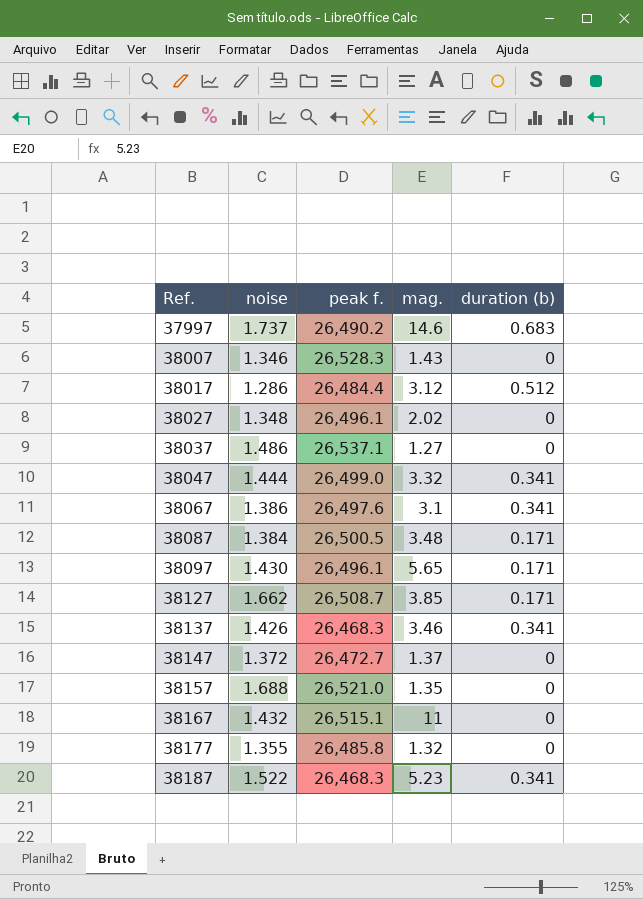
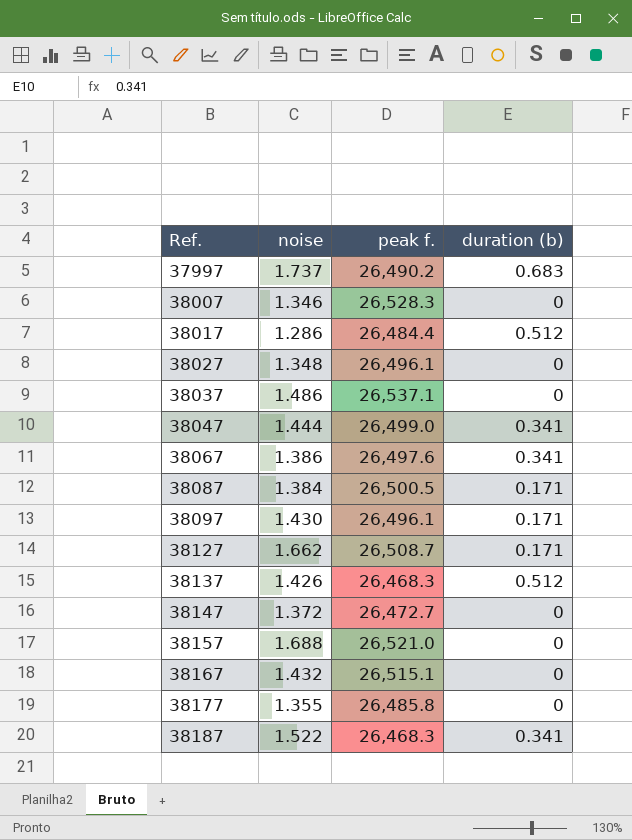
column mag. | position: 4 -> none
38137 | duration (b): 0.341 -> 0.512

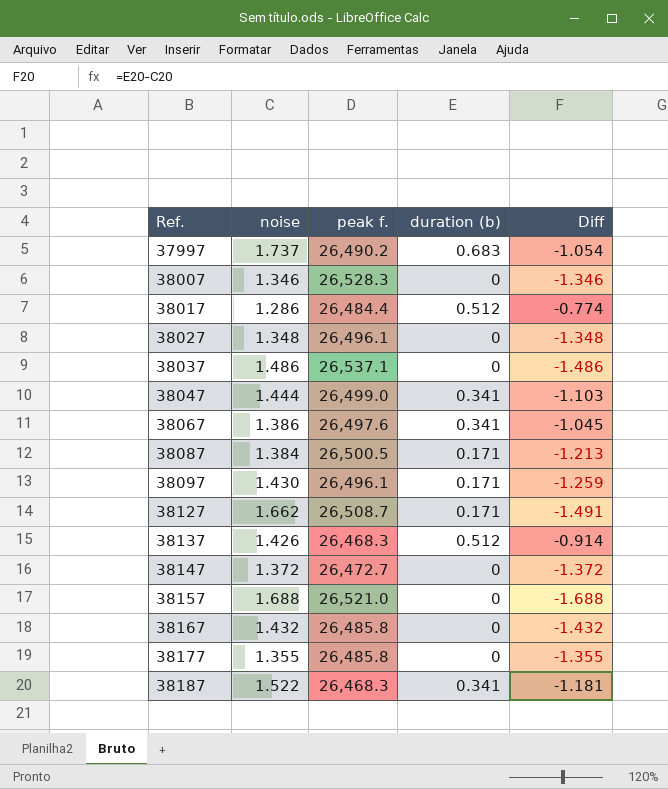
column Diff | formula: none -> [duration (b)] - [noise]
38167 | peak f.: 26,515.1 -> 26,485.8

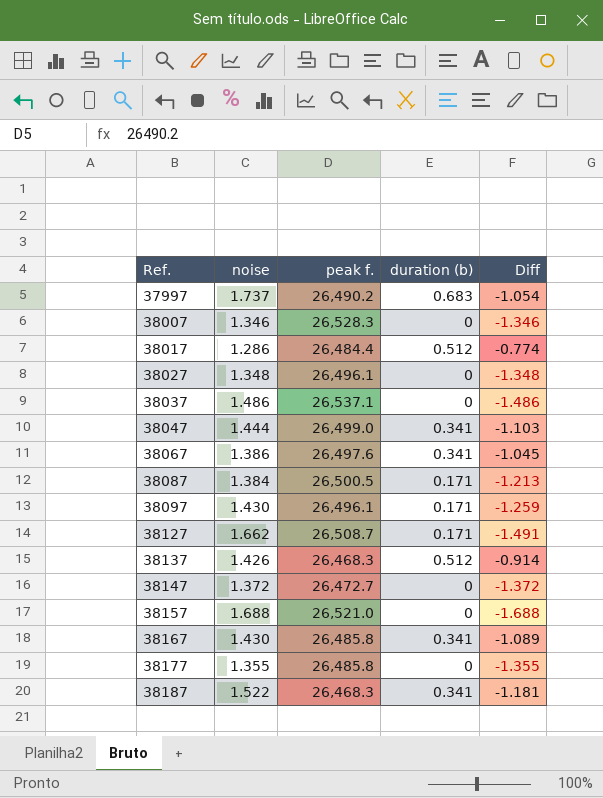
38167 | noise: 1.432 -> 1.430
38167 | duration (b): 0 -> 0.341
38167 | Diff: -1.432 -> -1.089

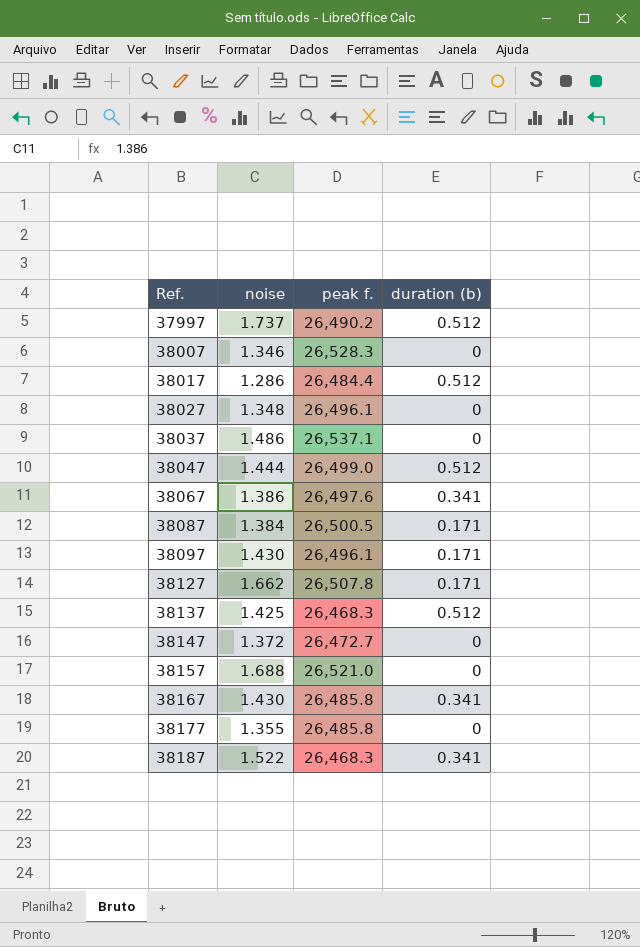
column Diff | formula: [duration (b)] - [noise] -> none
37997 | duration (b): 0.683 -> 0.512
38047 | duration (b): 0.341 -> 0.512
38127 | peak f.: 26,508.7 -> 26,507.8
38137 | noise: 1.426 -> 1.425

